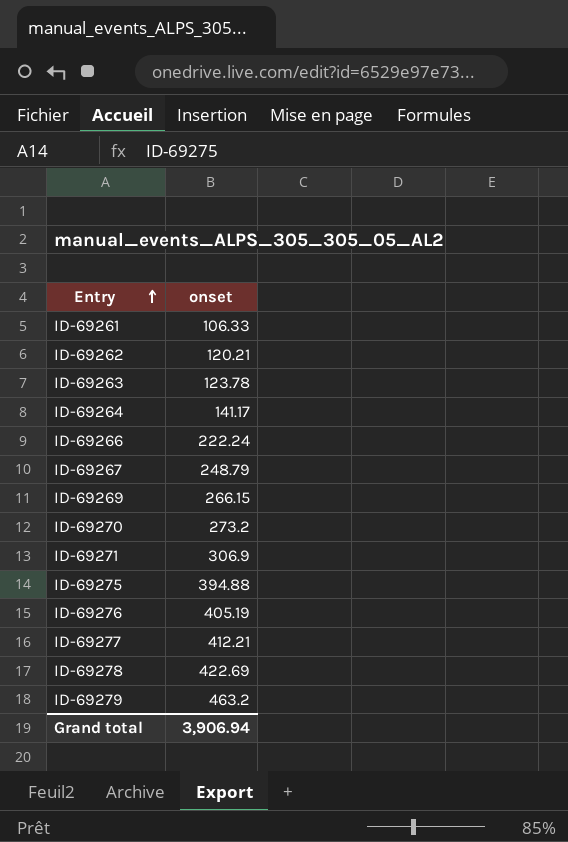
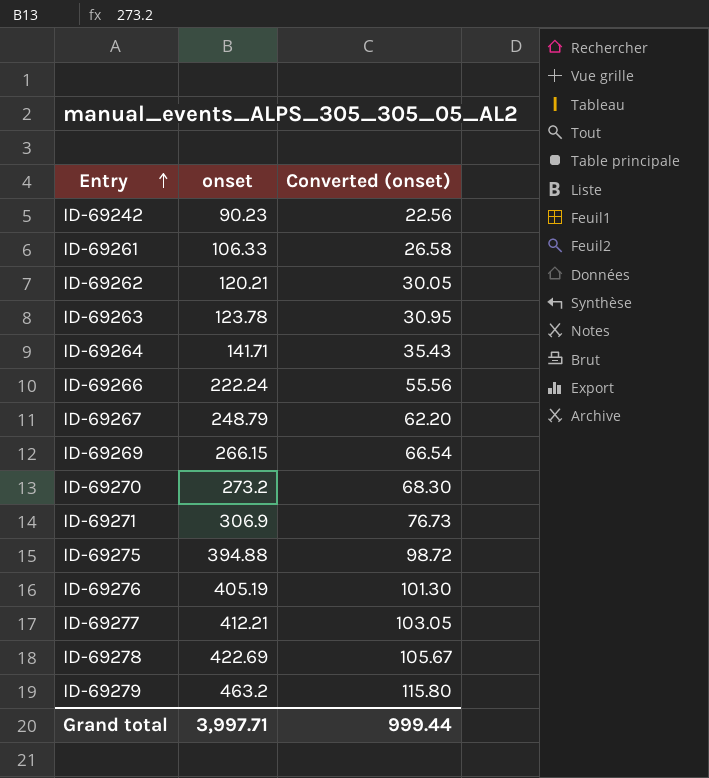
column Converted (onset) | formula: none -> [onset] * 0.25
row ID-69242: none -> 90.23 | 22.56
ID-69264 | onset: 141.17 -> 141.71
Grand total | onset: 3,906.94 -> 3,997.71

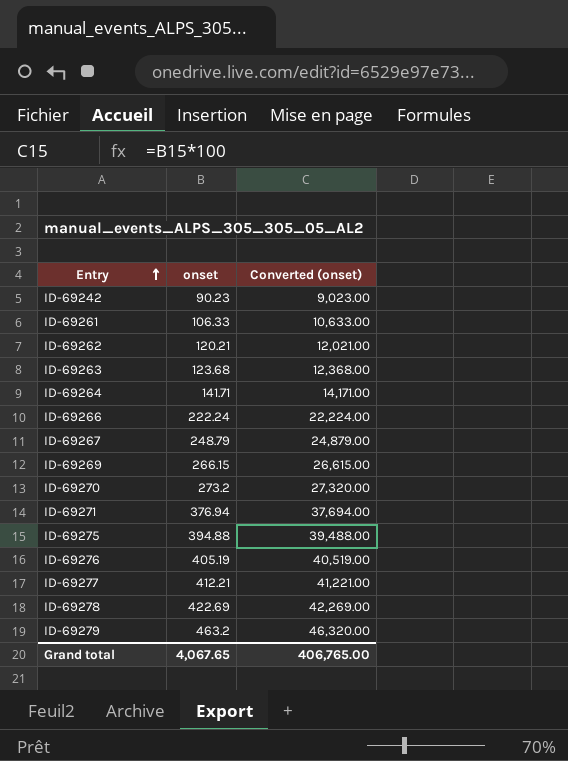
column Converted (onset) | formula: [onset] * 0.25 -> [onset] * 100
ID-69263 | onset: 123.78 -> 123.68
ID-69271 | onset: 306.9 -> 376.94
Grand total | onset: 3,997.71 -> 4,067.65
Grand total | Converted (onset): 999.44 -> 406,765.00

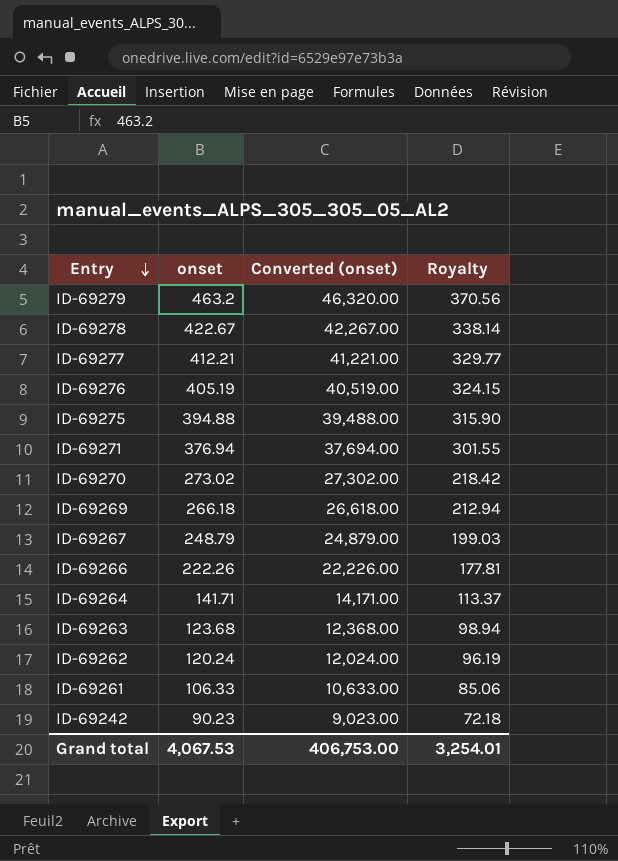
row order: Entry ascending -> Entry descending
column Royalty | formula: none -> [onset] * 0.8
ID-69278 | onset: 422.69 -> 422.67
ID-69278 | Converted (onset): 42,269.00 -> 42,267.00
ID-69270 | onset: 273.2 -> 273.02
ID-69270 | Converted (onset): 27,320.00 -> 27,302.00
ID-69269 | onset: 266.15 -> 266.18
ID-69269 | Converted (onset): 26,615.00 -> 26,618.00
ID-69266 | onset: 222.24 -> 222.26
ID-69266 | Converted (onset): 22,224.00 -> 22,226.00
ID-69262 | onset: 120.21 -> 120.24
ID-69262 | Converted (onset): 12,021.00 -> 12,024.00
Grand total | onset: 4,067.65 -> 4,067.53
Grand total | Converted (onset): 406,765.00 -> 406,753.00

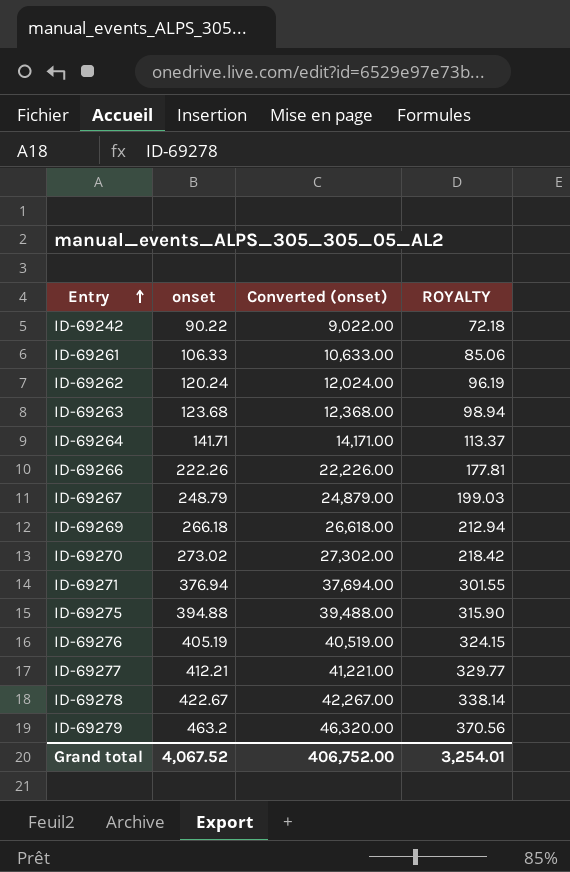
row order: Entry descending -> Entry ascending
column name: Royalty -> ROYALTY
ID-69242 | onset: 90.23 -> 90.22
ID-69242 | Converted (onset): 9,023.00 -> 9,022.00
Grand total | onset: 4,067.53 -> 4,067.52
Grand total | Converted (onset): 406,753.00 -> 406,752.00

